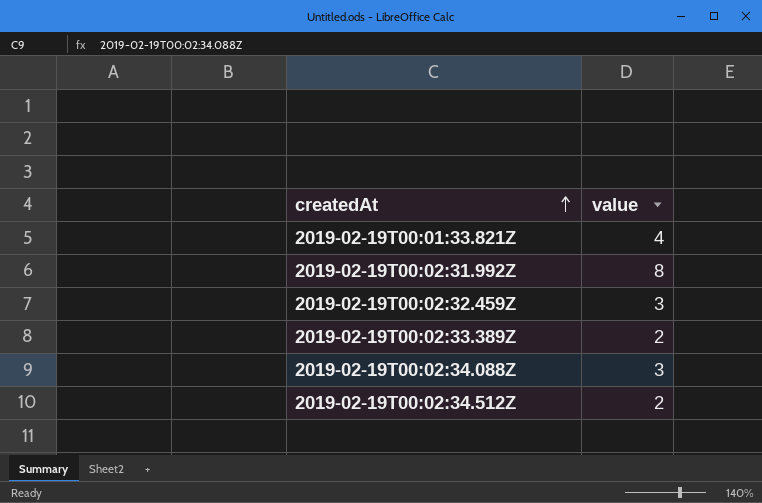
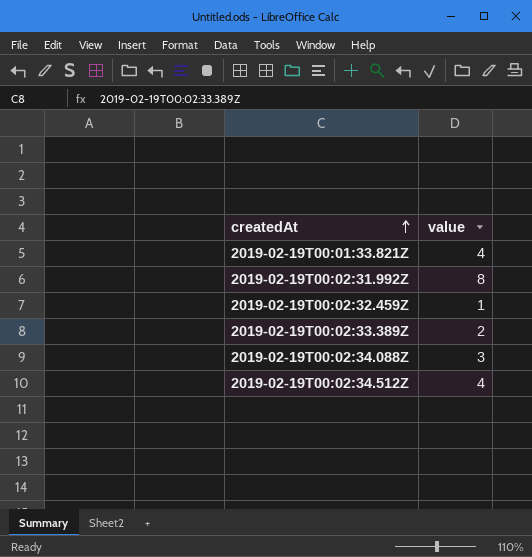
2019-02-19T00:02:32.459Z | value: 3 -> 1
2019-02-19T00:02:34.512Z | value: 2 -> 4

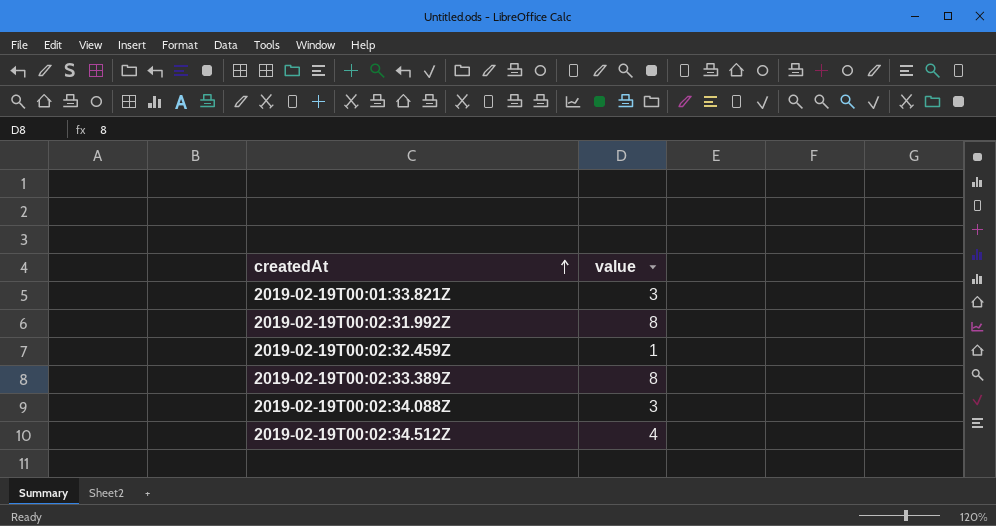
2019-02-19T00:01:33.821Z | value: 4 -> 3
2019-02-19T00:02:33.389Z | value: 2 -> 8

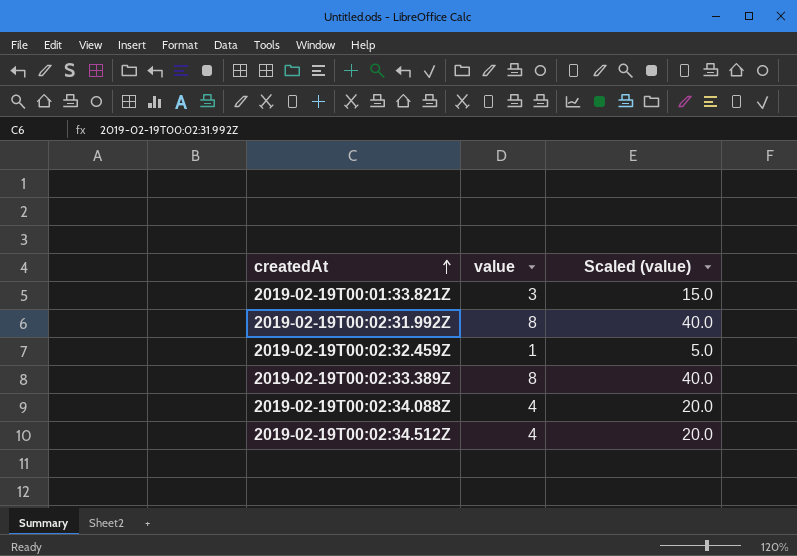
column Scaled (value) | formula: none -> [value] * 5
2019-02-19T00:02:34.088Z | value: 3 -> 4

